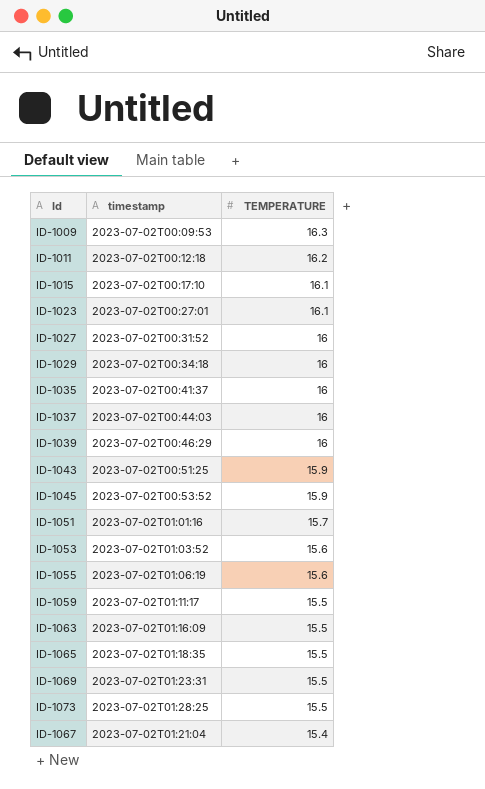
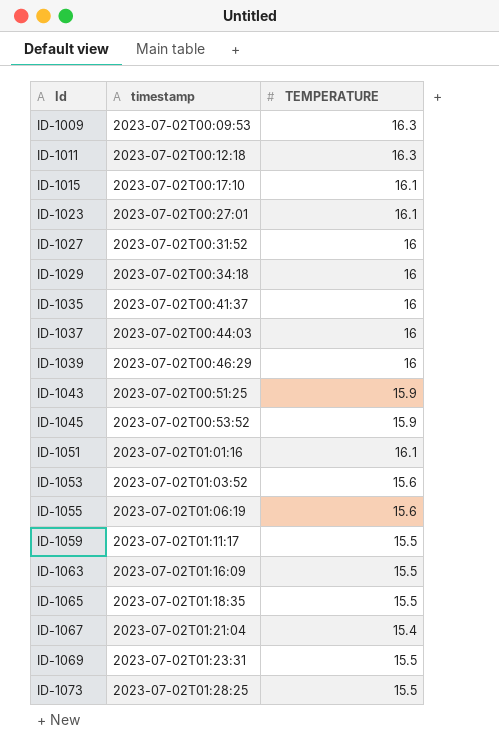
row order: TEMPERATURE descending -> Id ascending
ID-1011 | TEMPERATURE: 16.2 -> 16.3
ID-1051 | TEMPERATURE: 15.7 -> 16.1

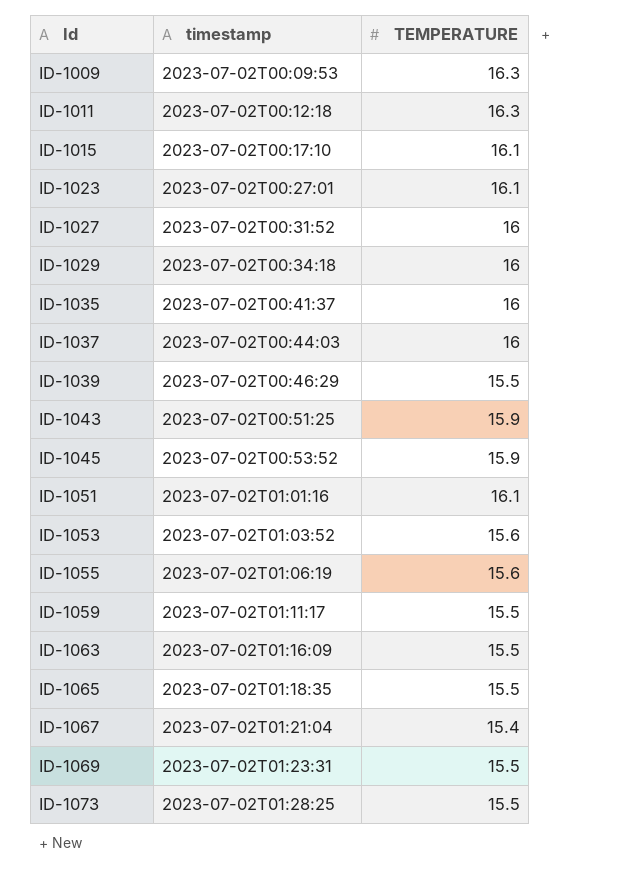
ID-1039 | TEMPERATURE: 16 -> 15.5

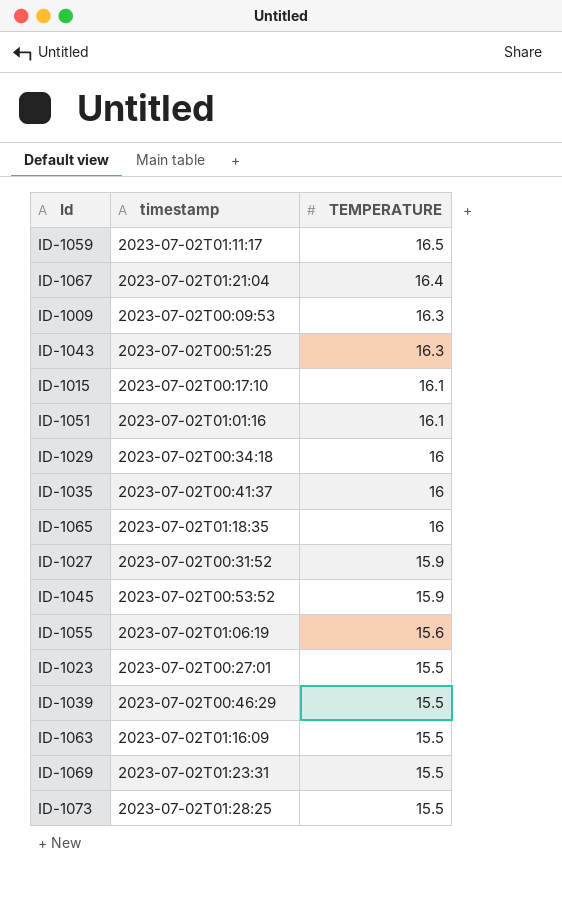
row order: Id ascending -> TEMPERATURE descending
row ID-1011: 2023-07-02T00:12:18 | 16.3 -> none
row ID-1037: 2023-07-02T00:44:03 | 16 -> none
row ID-1053: 2023-07-02T01:03:52 | 15.6 -> none
ID-1059 | TEMPERATURE: 15.5 -> 16.5
ID-1067 | TEMPERATURE: 15.4 -> 16.4
ID-1043 | TEMPERATURE: 15.9 -> 16.3
ID-1065 | TEMPERATURE: 15.5 -> 16
ID-1027 | TEMPERATURE: 16 -> 15.9
ID-1023 | TEMPERATURE: 16.1 -> 15.5

